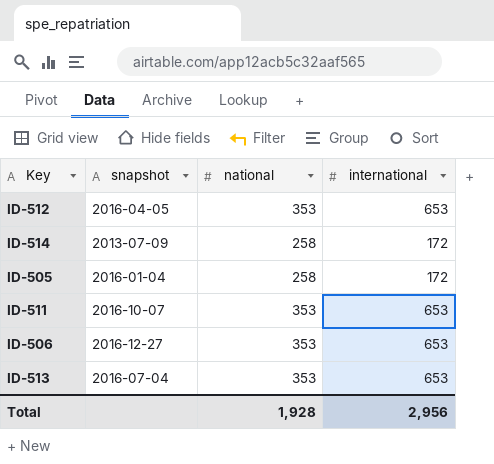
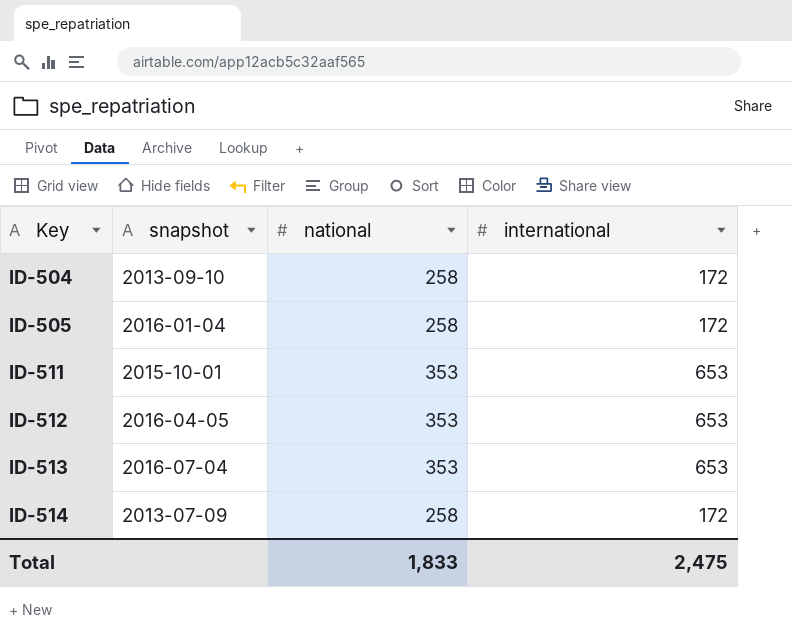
row order: none -> Key ascending
row ID-506: 2016-12-27 | 353 | 653 -> none
row ID-504: none -> 2013-09-10 | 258 | 172
ID-511 | snapshot: 2016-10-07 -> 2015-10-01
Total | national: 1,928 -> 1,833
Total | international: 2,956 -> 2,475

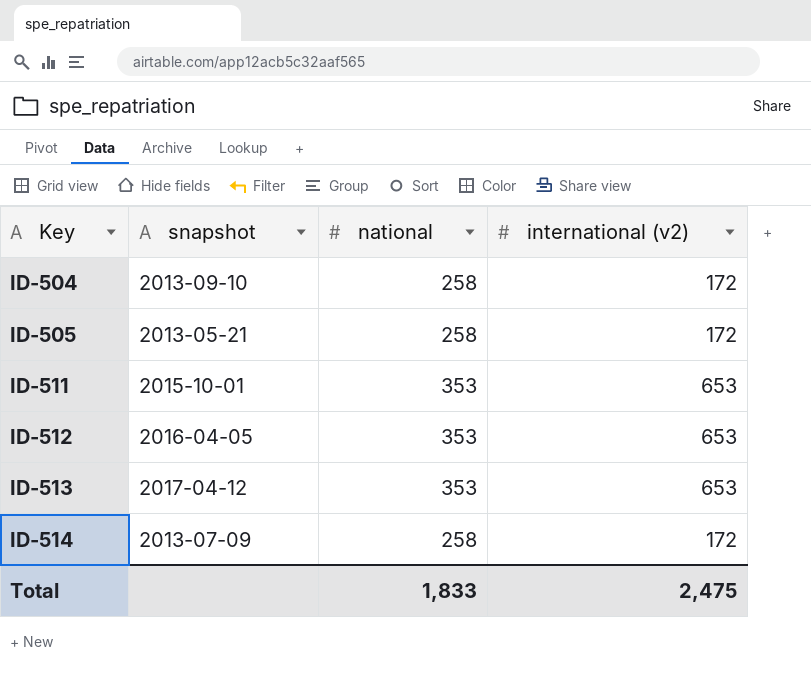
column name: international -> international (v2)
ID-505 | snapshot: 2016-01-04 -> 2013-05-21
ID-513 | snapshot: 2016-07-04 -> 2017-04-12

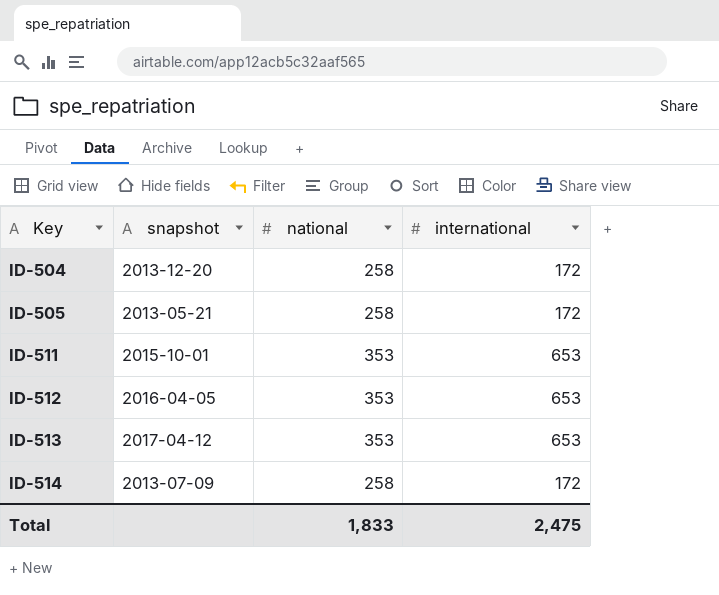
column name: international (v2) -> international
ID-504 | snapshot: 2013-09-10 -> 2013-12-20

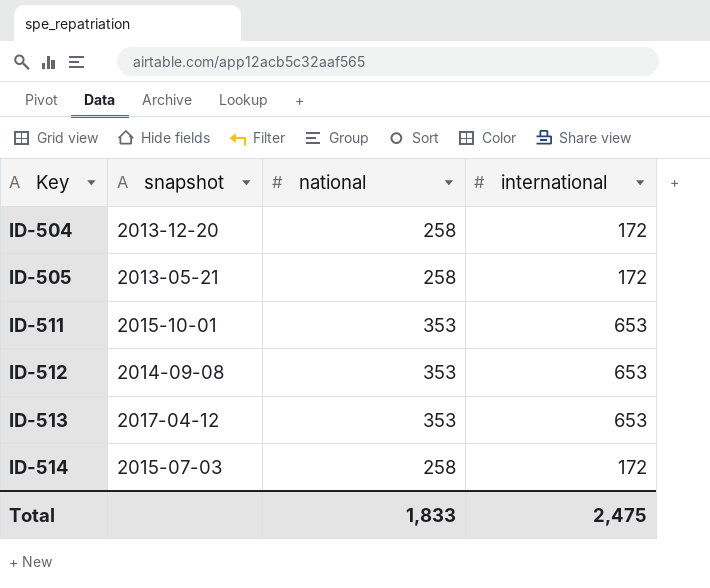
ID-512 | snapshot: 2016-04-05 -> 2014-09-08
ID-514 | snapshot: 2013-07-09 -> 2015-07-03

